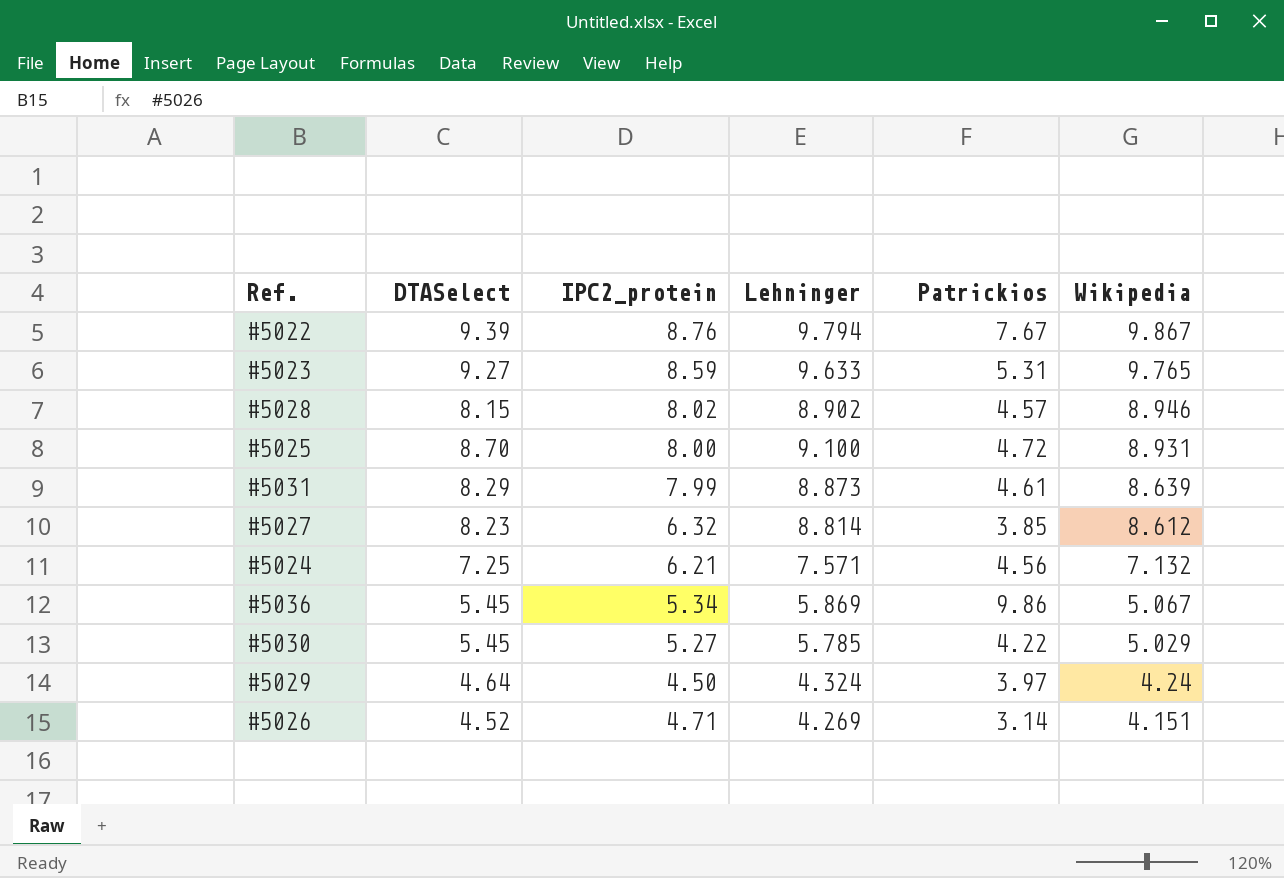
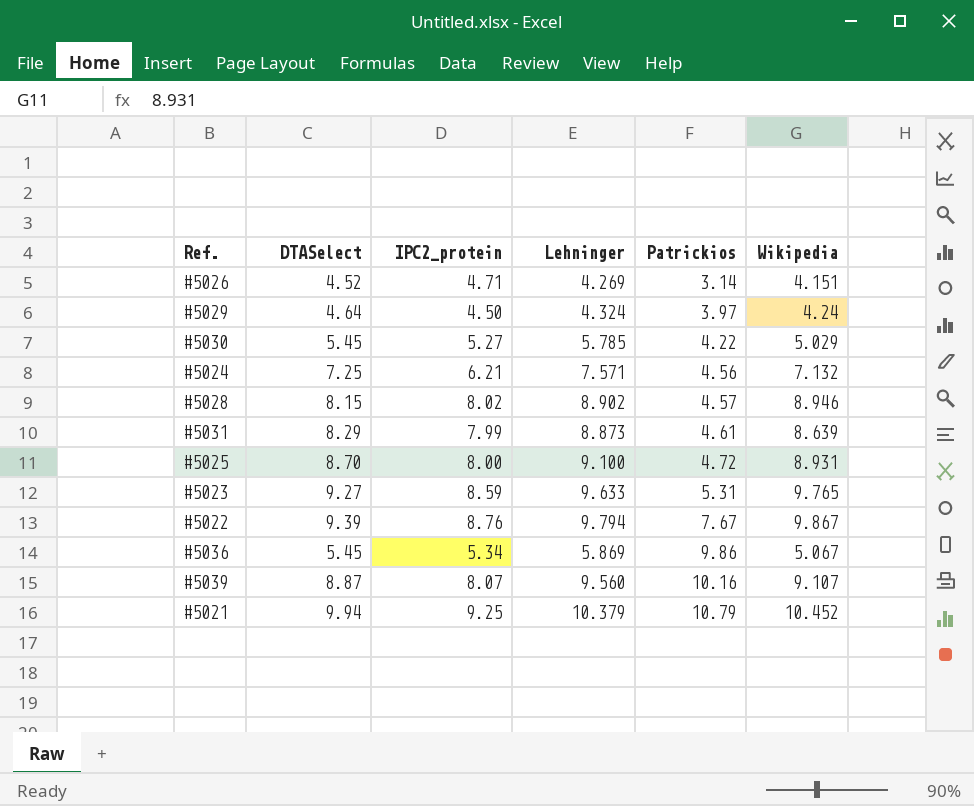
row order: Wikipedia descending -> Patrickios ascending
row #5027: 8.23 | 6.32 | 8.814 | 3.85 | 8.612 -> none
row #5039: none -> 8.87 | 8.07 | 9.560 | 10.16 | 9.107
row #5021: none -> 9.94 | 9.25 | 10.379 | 10.79 | 10.452

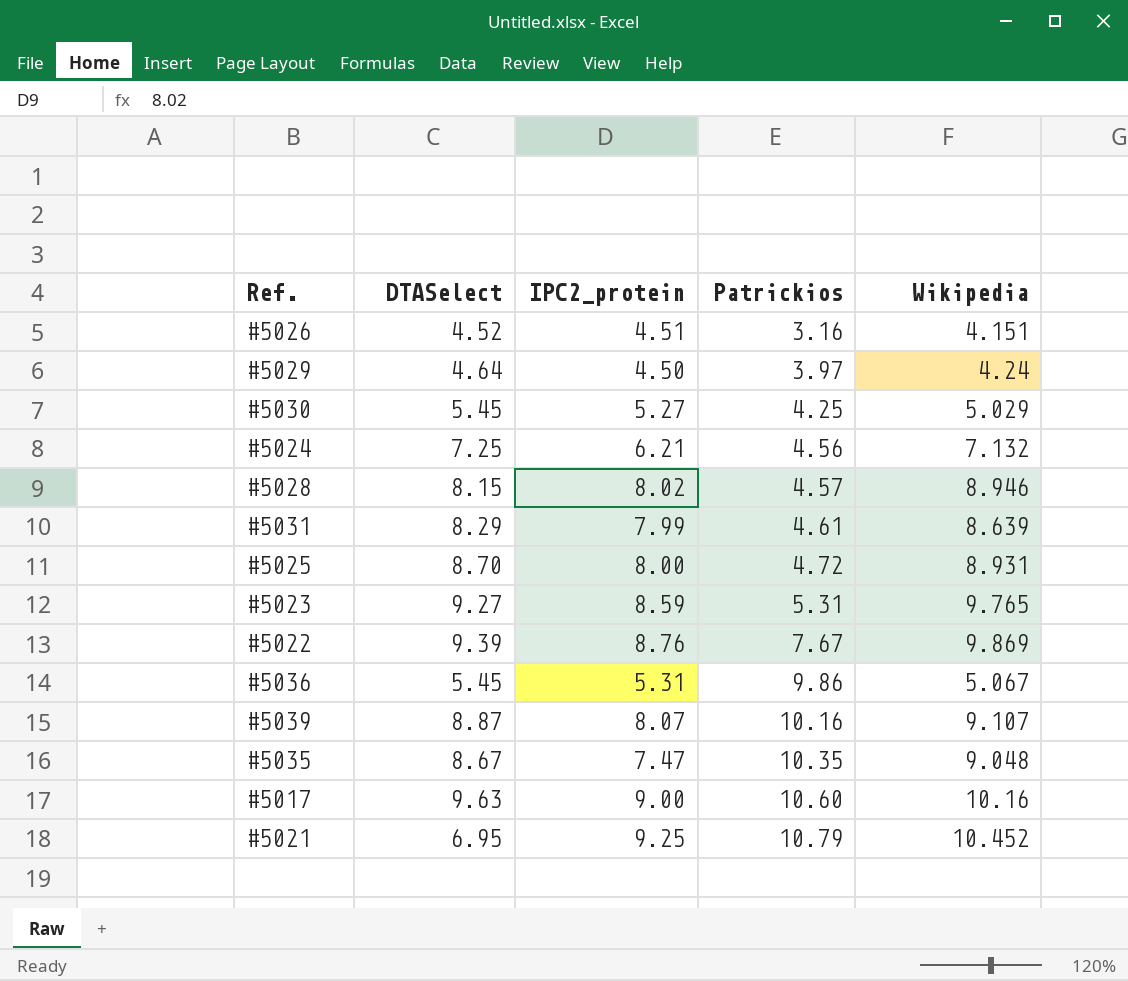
column Lehninger | position: 4 -> none
#5026 | IPC2_protein: 4.71 -> 4.51
#5026 | Patrickios: 3.14 -> 3.16
#5030 | Patrickios: 4.22 -> 4.25
#5022 | Wikipedia: 9.867 -> 9.869
#5036 | IPC2_protein: 5.34 -> 5.31
row #5035: none -> 8.67 | 7.47 | 10.35 | 9.048
row #5017: none -> 9.63 | 9.00 | 10.60 | 10.16
#5021 | DTASelect: 9.94 -> 6.95

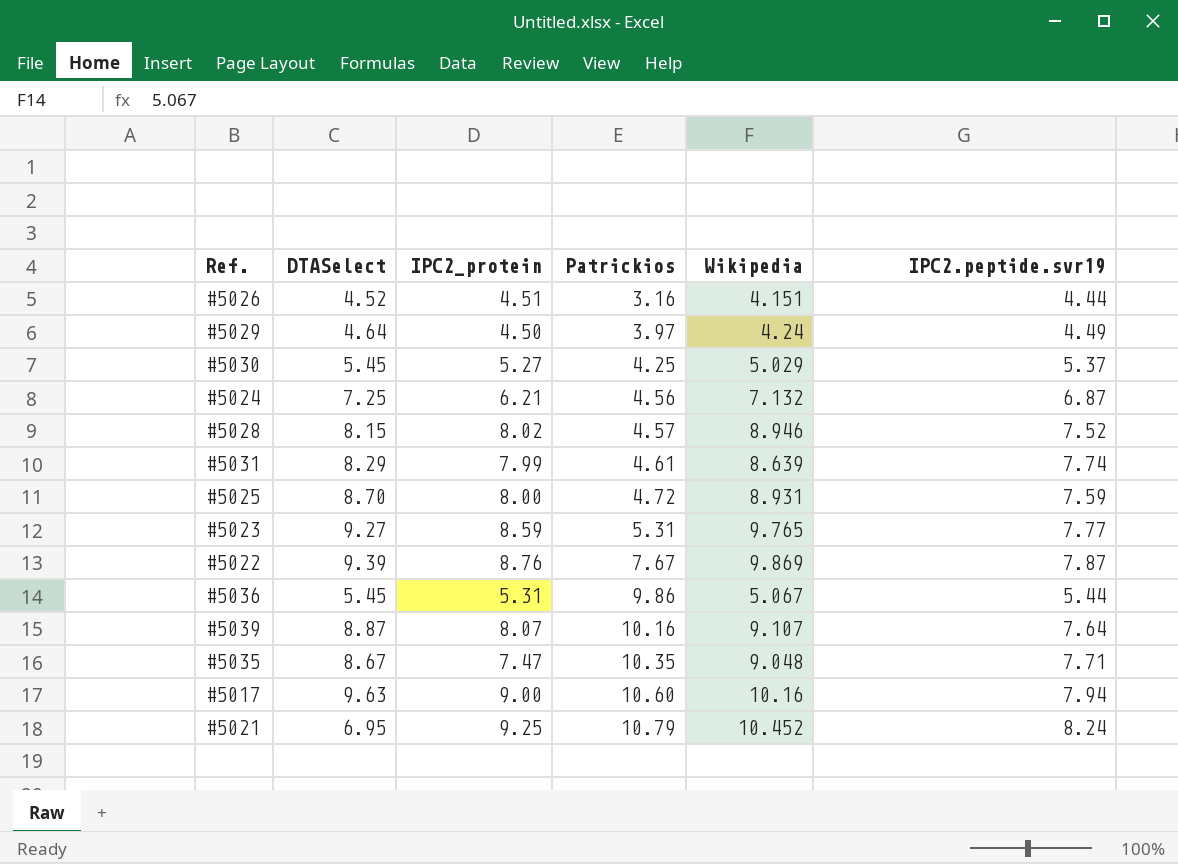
column IPC2.peptide.svr19 | position: none -> 6

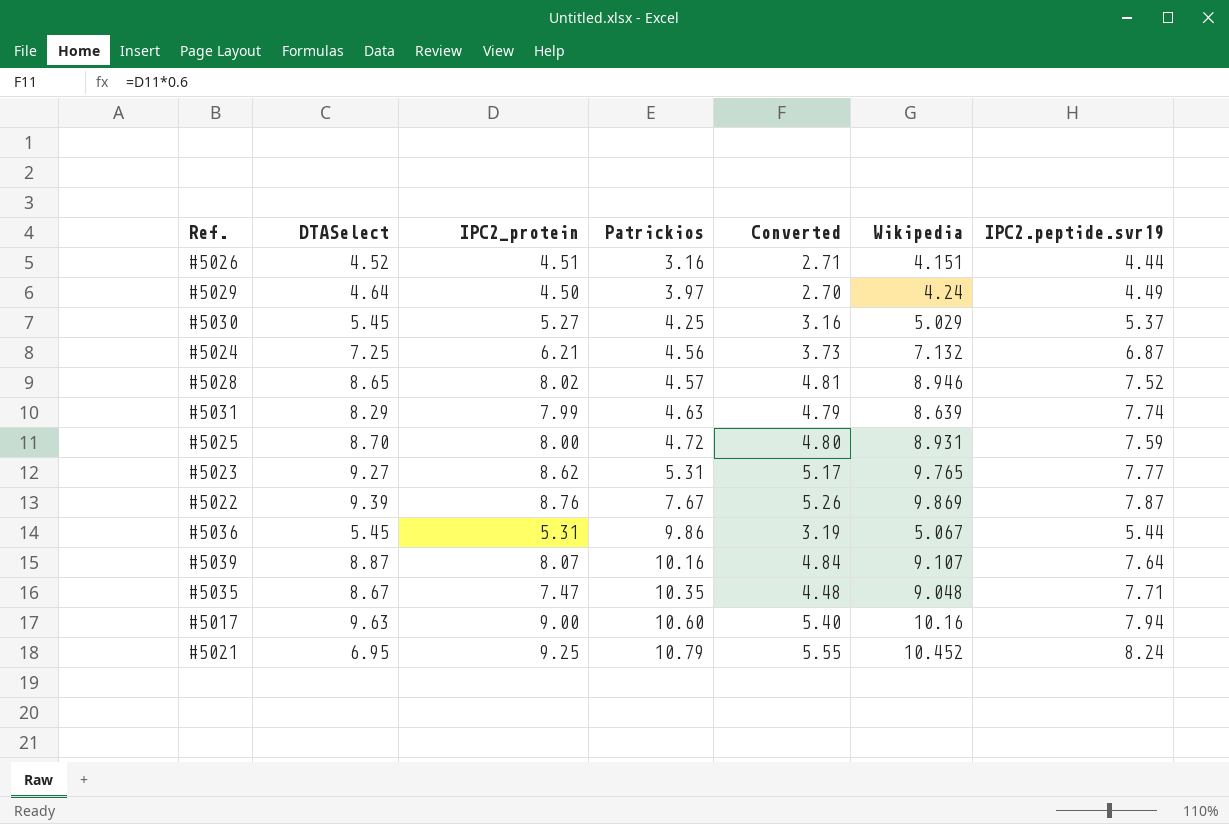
column Converted | formula: none -> [IPC2_protein] * 0.6
#5028 | DTASelect: 8.15 -> 8.65
#5031 | Patrickios: 4.61 -> 4.63
#5023 | IPC2_protein: 8.59 -> 8.62

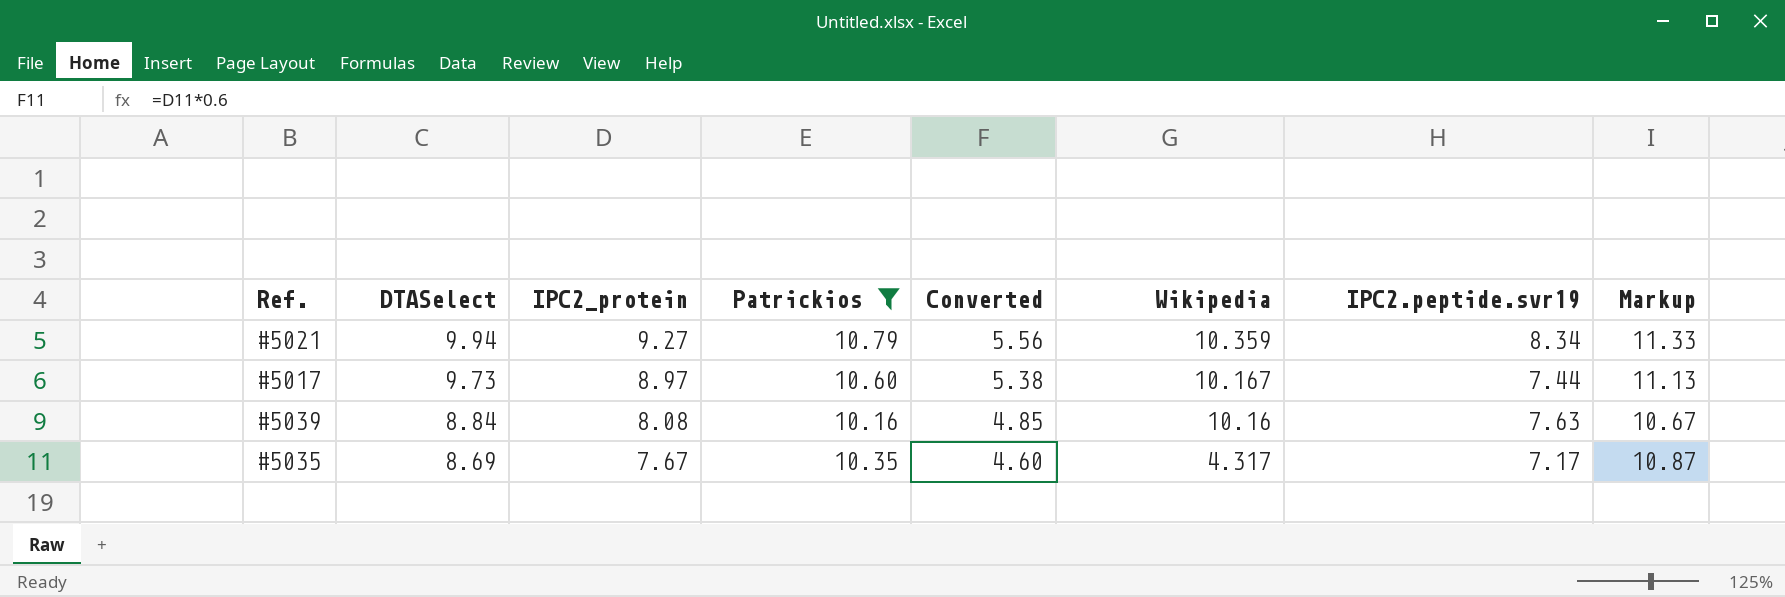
filter: none -> Patrickios >= 10.16
row order: Patrickios ascending -> DTASelect descending
column Markup | formula: none -> [Patrickios] * 1.05
#5021 | DTASelect: 6.95 -> 9.94
#5021 | IPC2_protein: 9.25 -> 9.27
#5021 | Converted: 5.55 -> 5.56
#5021 | Wikipedia: 10.452 -> 10.359
#5021 | IPC2.peptide.svr19: 8.24 -> 8.34
#5017 | DTASelect: 9.63 -> 9.73
#5017 | IPC2_protein: 9.00 -> 8.97
#5017 | Converted: 5.40 -> 5.38
#5017 | Wikipedia: 10.16 -> 10.167
#5017 | IPC2.peptide.svr19: 7.94 -> 7.44
#5039 | DTASelect: 8.87 -> 8.84
#5039 | IPC2_protein: 8.07 -> 8.08
#5039 | Converted: 4.84 -> 4.85
#5039 | Wikipedia: 9.107 -> 10.16
#5039 | IPC2.peptide.svr19: 7.64 -> 7.63
#5035 | DTASelect: 8.67 -> 8.69
#5035 | IPC2_protein: 7.47 -> 7.67
#5035 | Converted: 4.48 -> 4.60
#5035 | Wikipedia: 9.048 -> 4.317
#5035 | IPC2.peptide.svr19: 7.71 -> 7.17

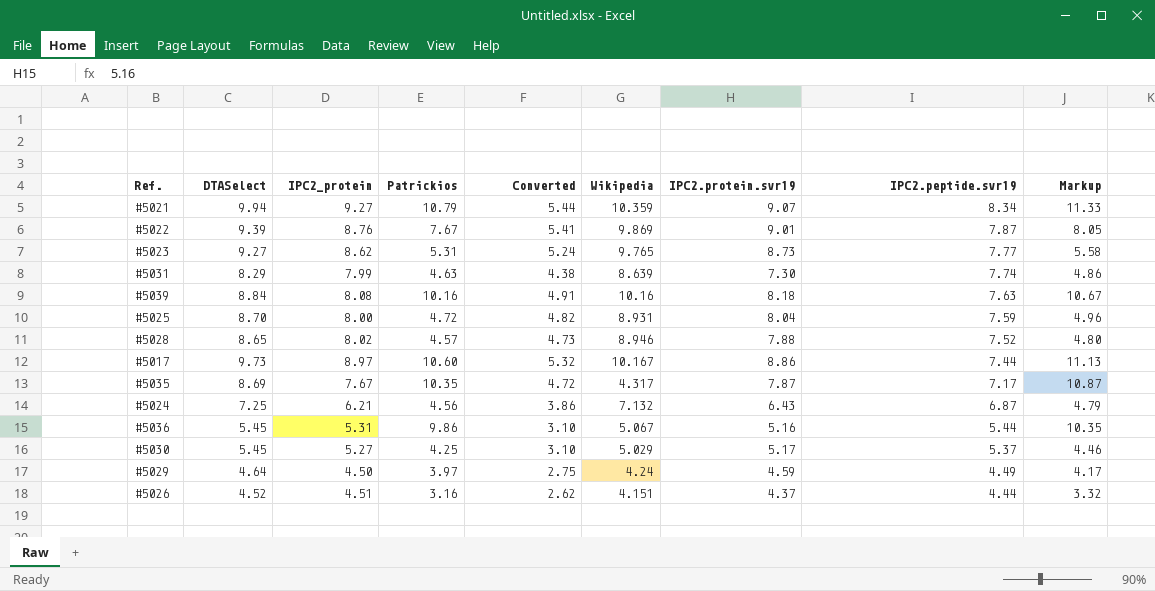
filter: Patrickios >= 10.16 -> none
row order: DTASelect descending -> IPC2.peptide.svr19 descending
column Converted | formula: [IPC2_protein] * 0.6 -> [IPC2.protein.svr19] * 0.6
column IPC2.protein.svr19 | position: none -> 7

